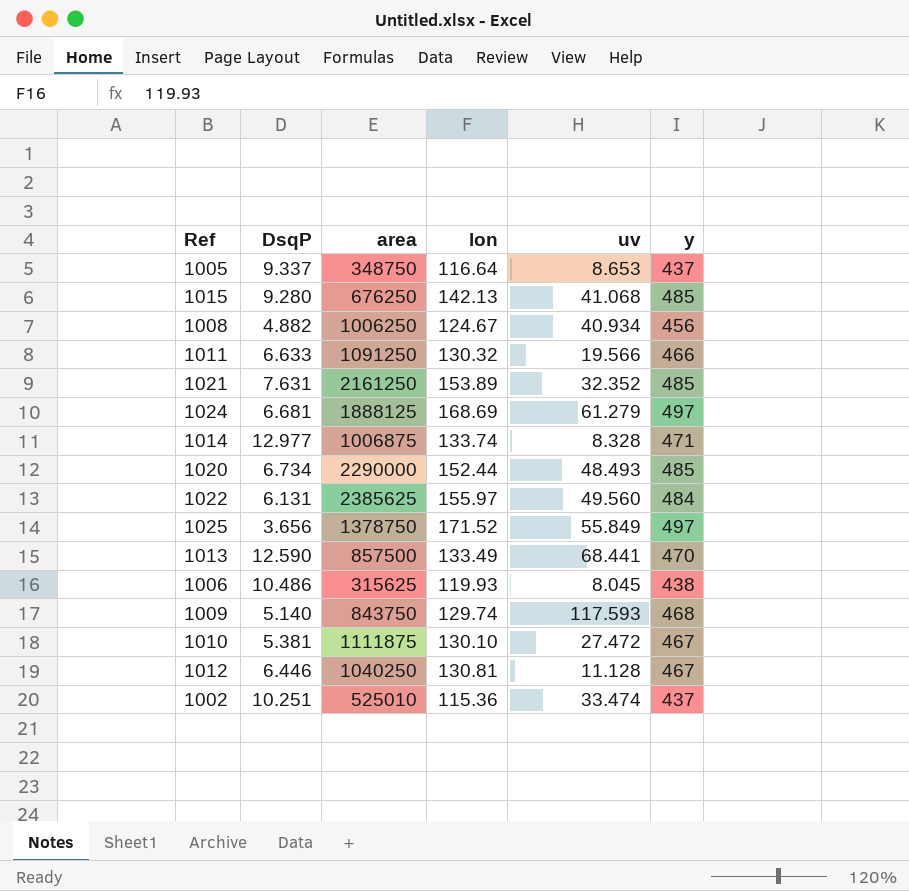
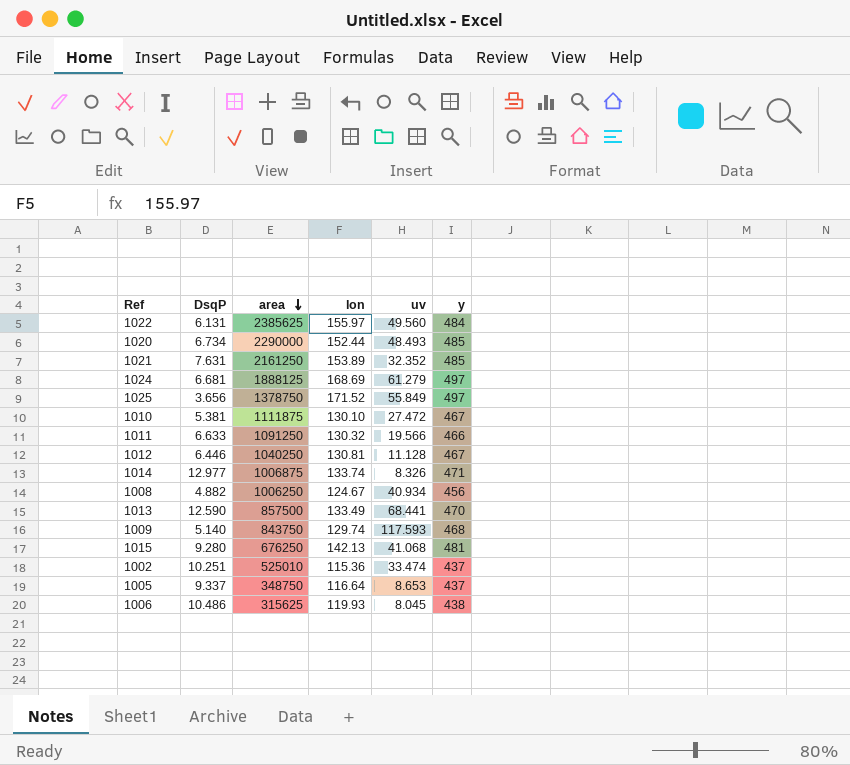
row order: none -> area descending
1014 | uv: 8.328 -> 8.326
1015 | y: 485 -> 481

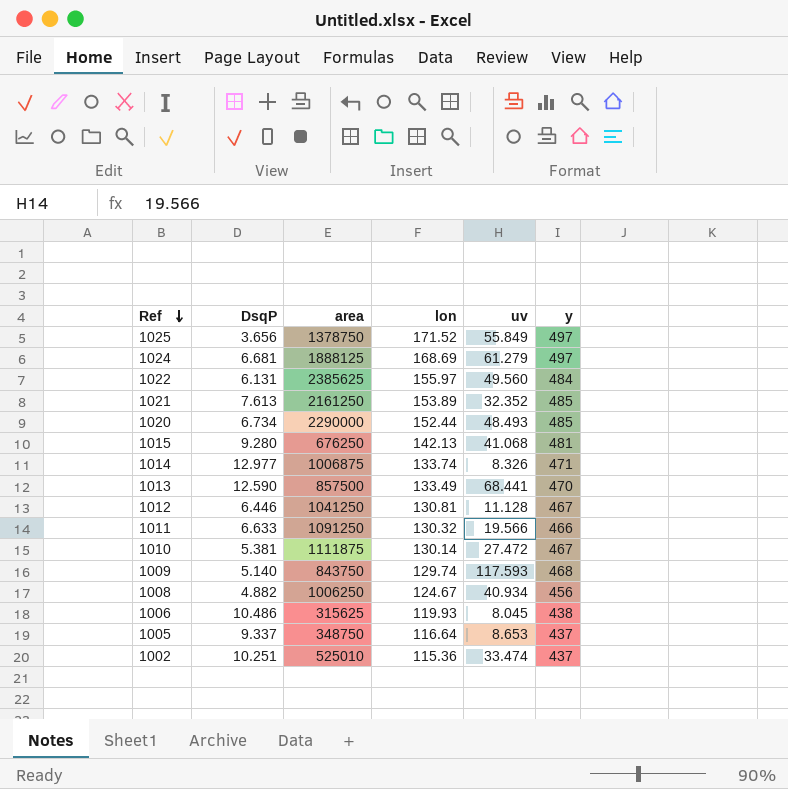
row order: area descending -> Ref descending
1021 | DsqP: 7.631 -> 7.613
1012 | area: 1040250 -> 1041250
1010 | lon: 130.10 -> 130.14

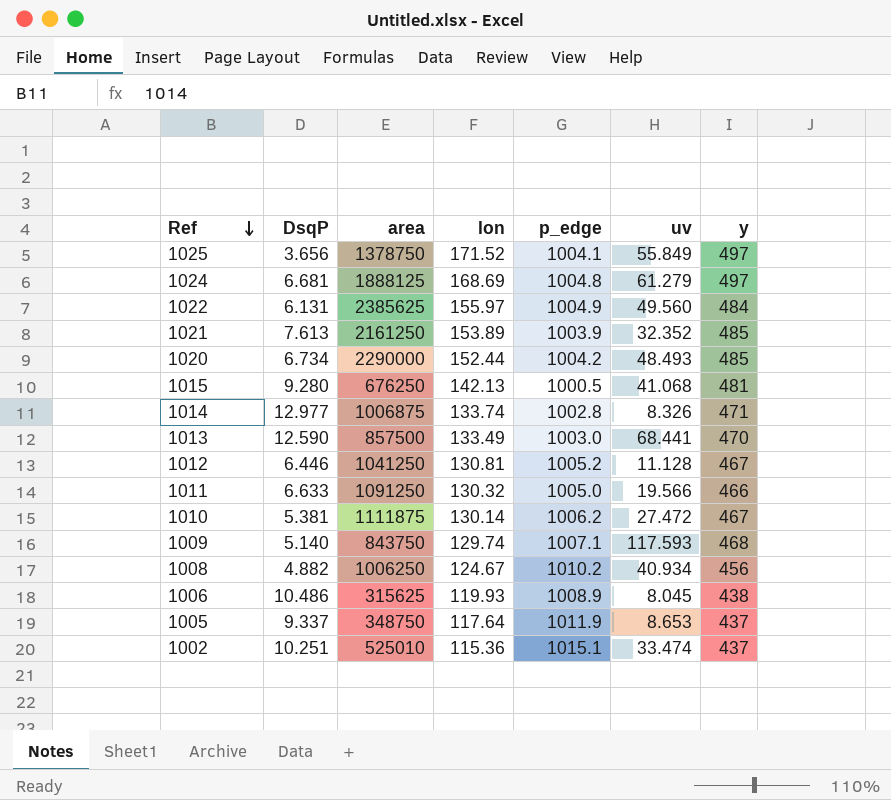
column p_edge | position: none -> 5
1005 | lon: 116.64 -> 117.64

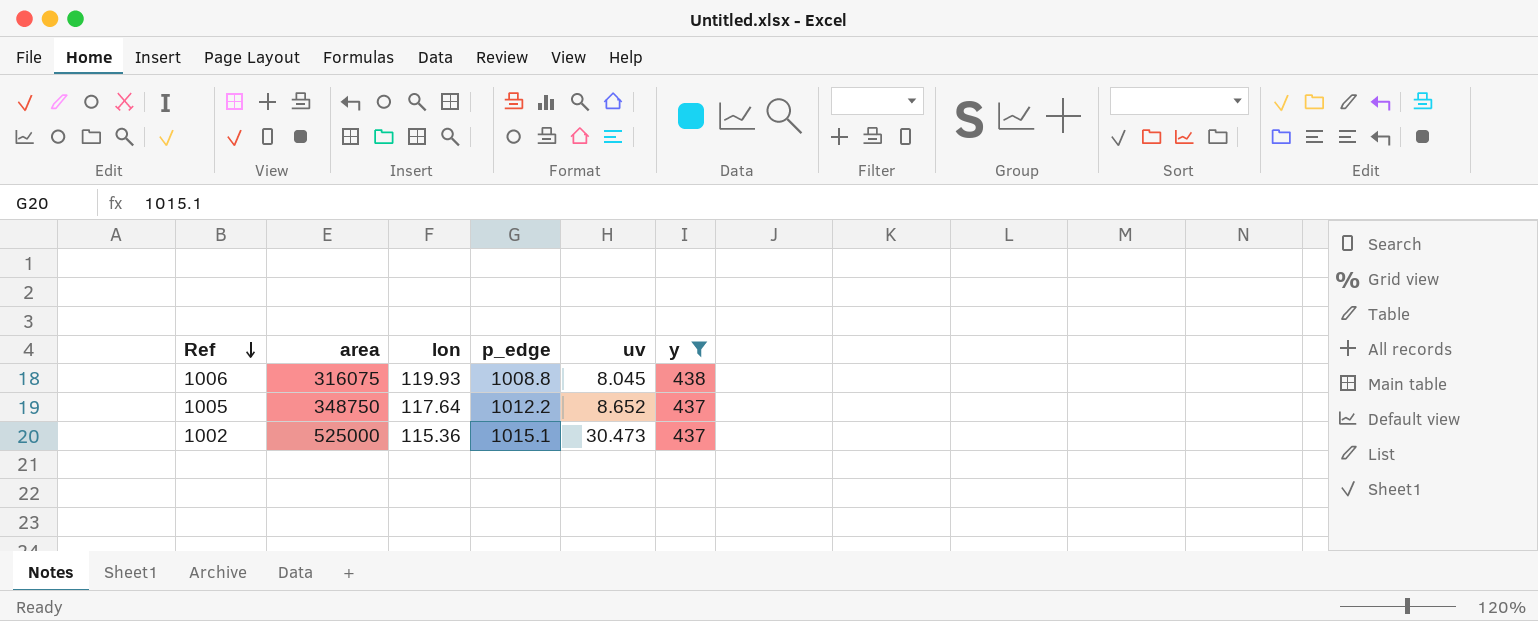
filter: none -> y <= 438
column DsqP | position: 2 -> none
1006 | area: 315625 -> 316075
1006 | p_edge: 1008.9 -> 1008.8
1005 | p_edge: 1011.9 -> 1012.2
1005 | uv: 8.653 -> 8.652
1002 | area: 525010 -> 525000
1002 | uv: 33.474 -> 30.473

